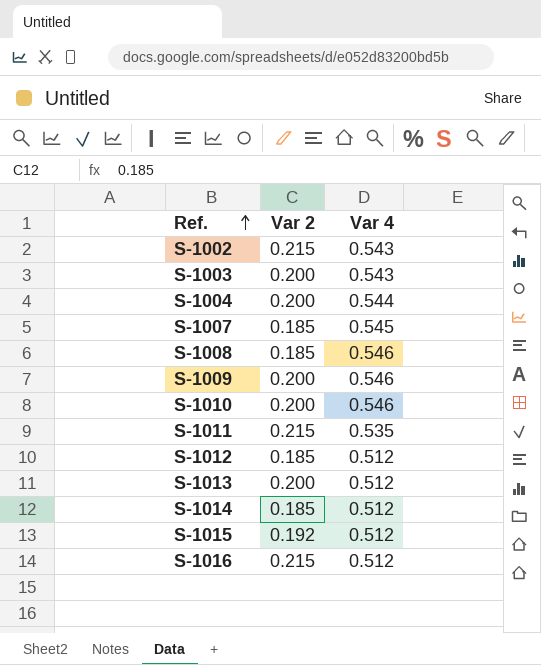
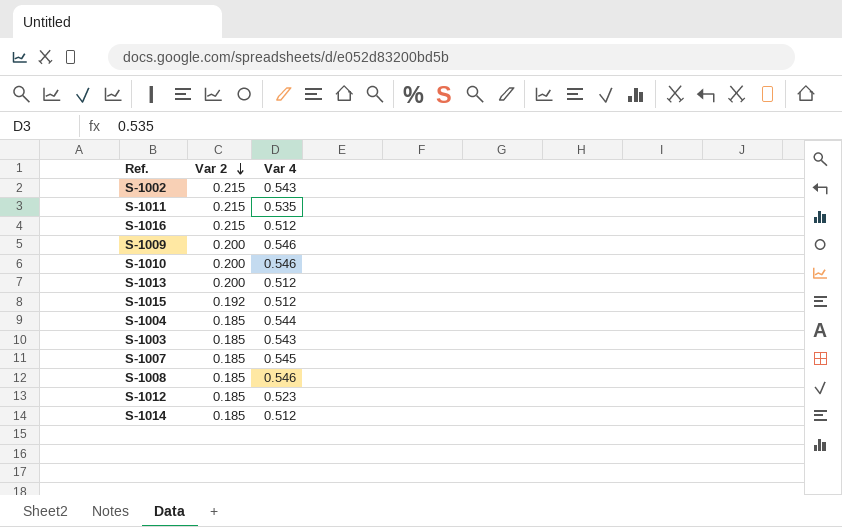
row order: Ref. ascending -> Var 2 descending
S-1004 | Var 2: 0.200 -> 0.185
S-1003 | Var 2: 0.200 -> 0.185
S-1012 | Var 4: 0.512 -> 0.523

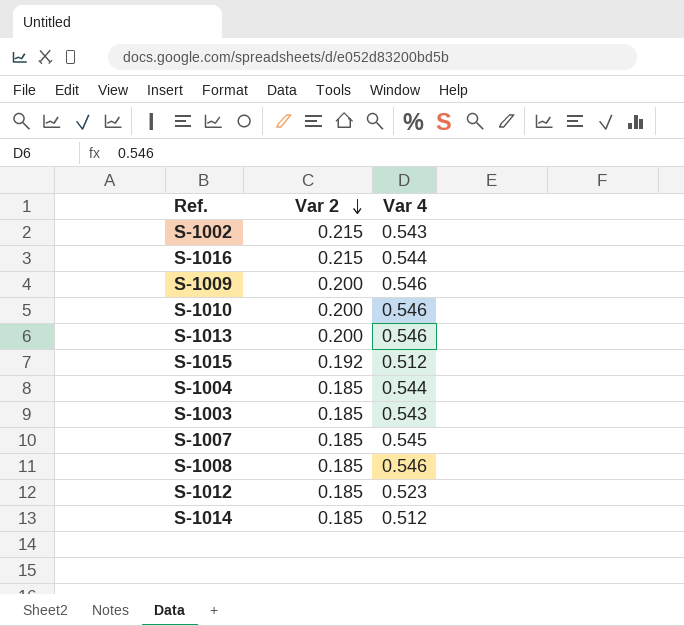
row S-1011: 0.215 | 0.535 -> none
S-1016 | Var 4: 0.512 -> 0.544
S-1013 | Var 4: 0.512 -> 0.546

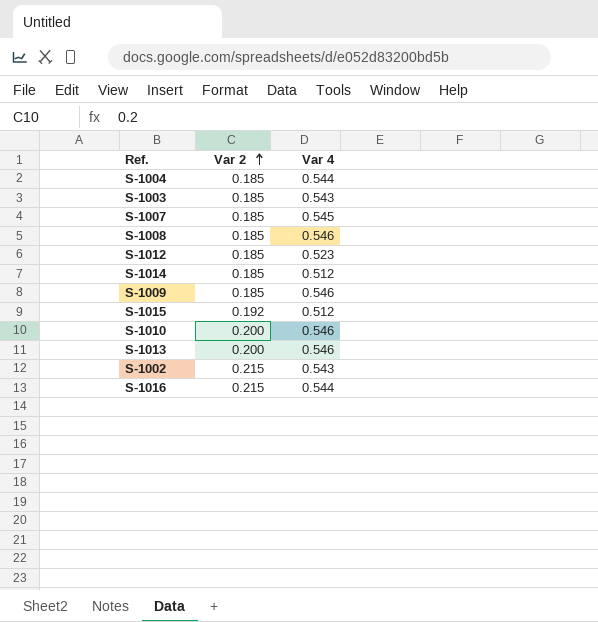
row order: Var 2 descending -> Var 2 ascending
S-1009 | Var 2: 0.200 -> 0.185

